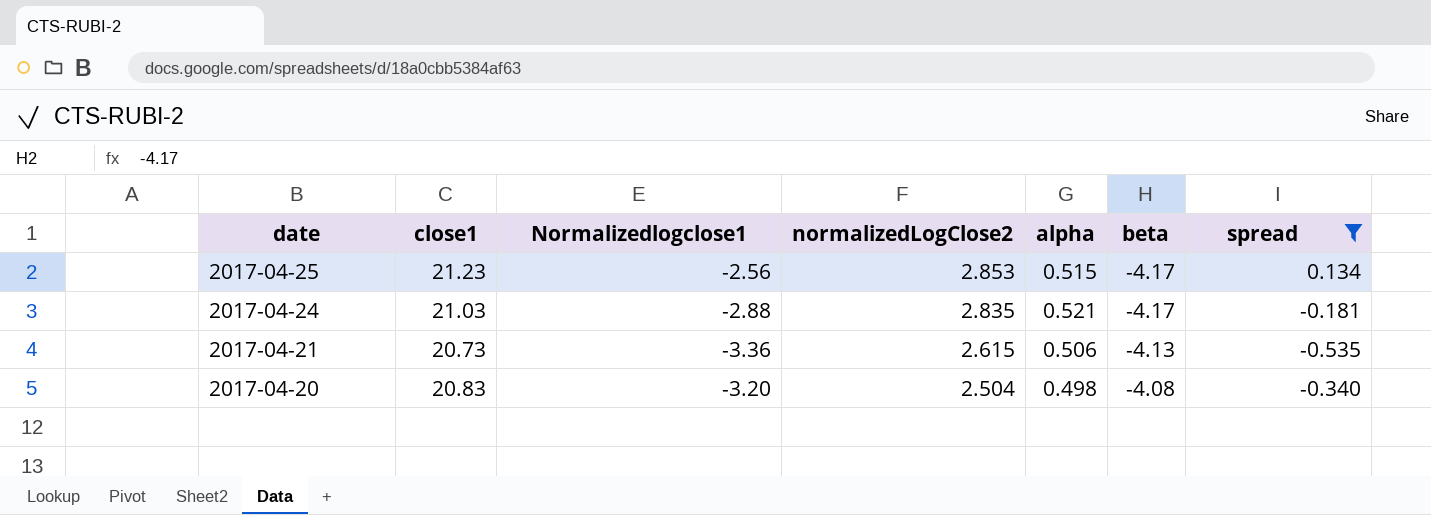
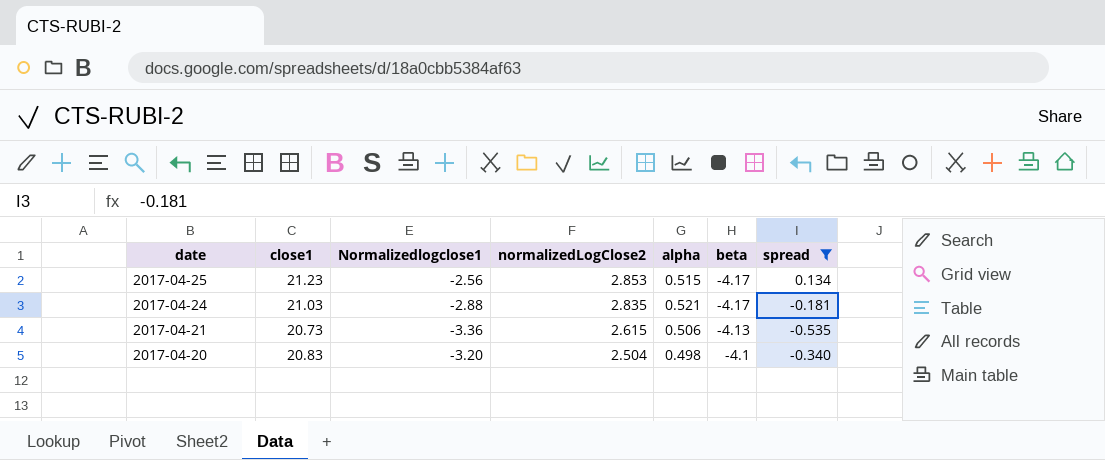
2017-04-20 | beta: -4.08 -> -4.1

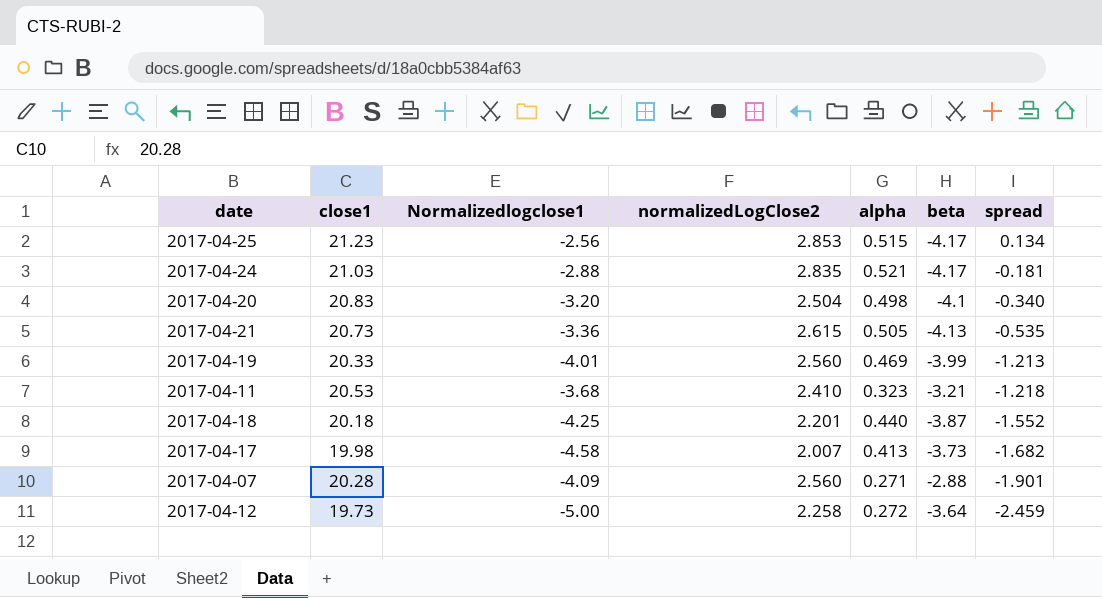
filter: spread >= -0.535 -> none
row order: date descending -> spread descending
2017-04-21 | alpha: 0.506 -> 0.505

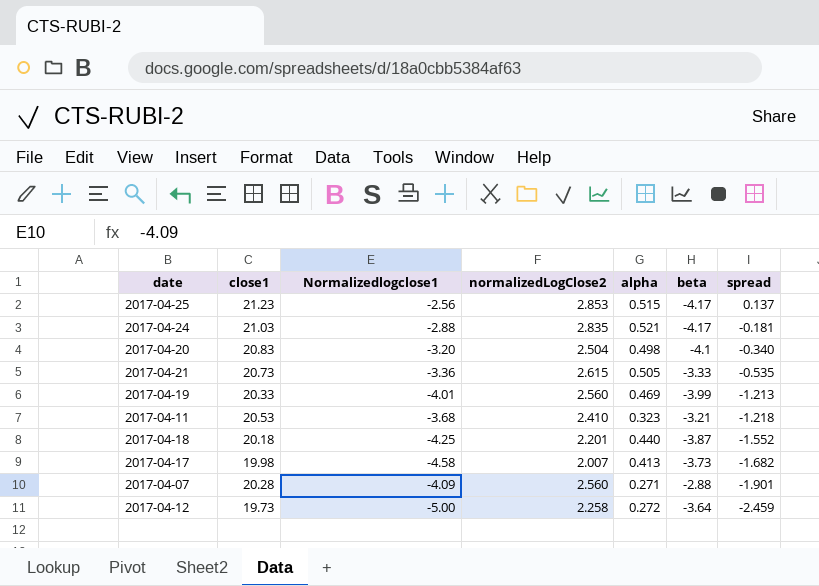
2017-04-25 | spread: 0.134 -> 0.137
2017-04-21 | beta: -4.13 -> -3.33

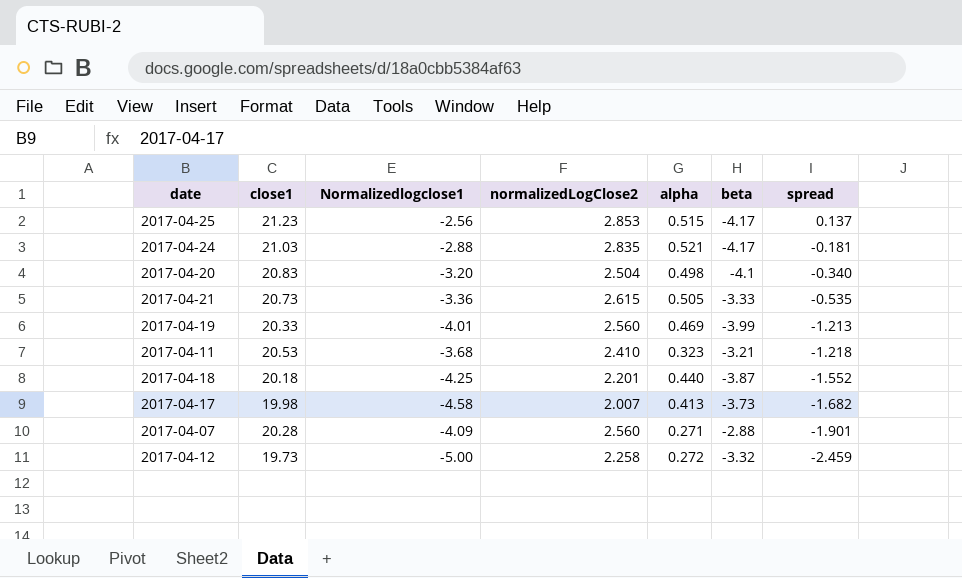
2017-04-12 | beta: -3.64 -> -3.32

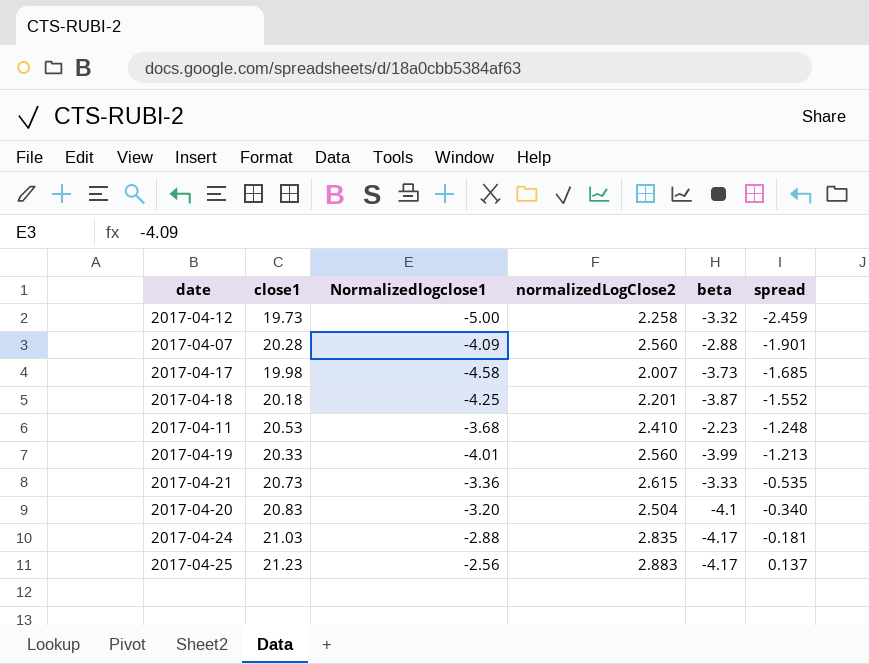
row order: spread descending -> spread ascending
column alpha | position: 5 -> none
2017-04-17 | spread: -1.682 -> -1.685
2017-04-11 | beta: -3.21 -> -2.23
2017-04-11 | spread: -1.218 -> -1.248
2017-04-25 | normalizedLogClose2: 2.853 -> 2.883

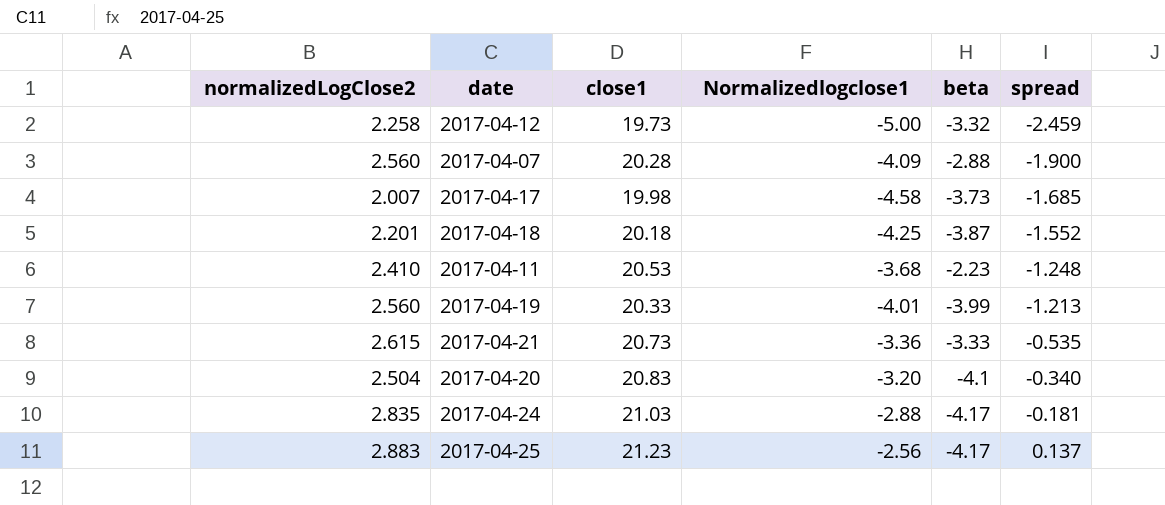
column normalizedLogClose2 | position: 4 -> 1
2017-04-07 | spread: -1.901 -> -1.900

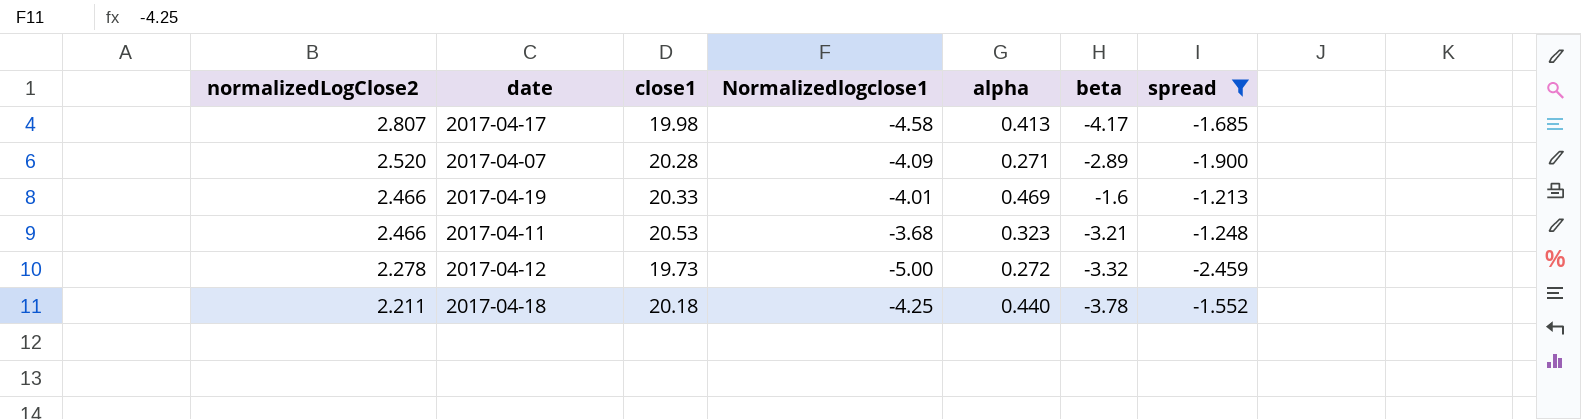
filter: none -> spread <= -1.213
row order: spread ascending -> normalizedLogClose2 descending
column alpha | position: none -> 5
2017-04-17 | normalizedLogClose2: 2.007 -> 2.807
2017-04-17 | beta: -3.73 -> -4.17
2017-04-07 | normalizedLogClose2: 2.560 -> 2.520
2017-04-07 | beta: -2.88 -> -2.89
2017-04-19 | normalizedLogClose2: 2.560 -> 2.466
2017-04-19 | beta: -3.99 -> -1.6
2017-04-11 | normalizedLogClose2: 2.410 -> 2.466
2017-04-11 | beta: -2.23 -> -3.21
2017-04-12 | normalizedLogClose2: 2.258 -> 2.278
2017-04-18 | normalizedLogClose2: 2.201 -> 2.211
2017-04-18 | beta: -3.87 -> -3.78

